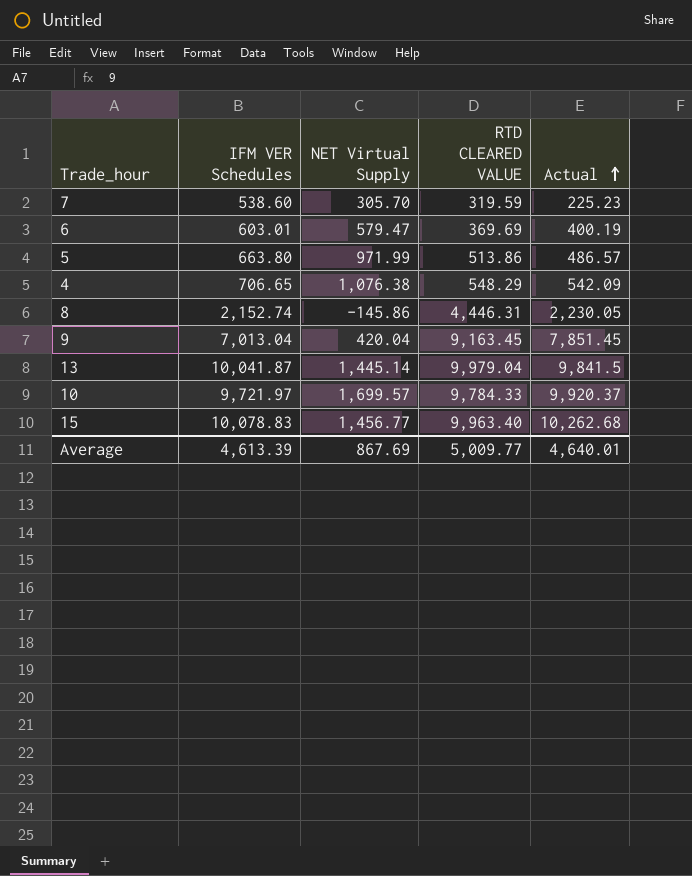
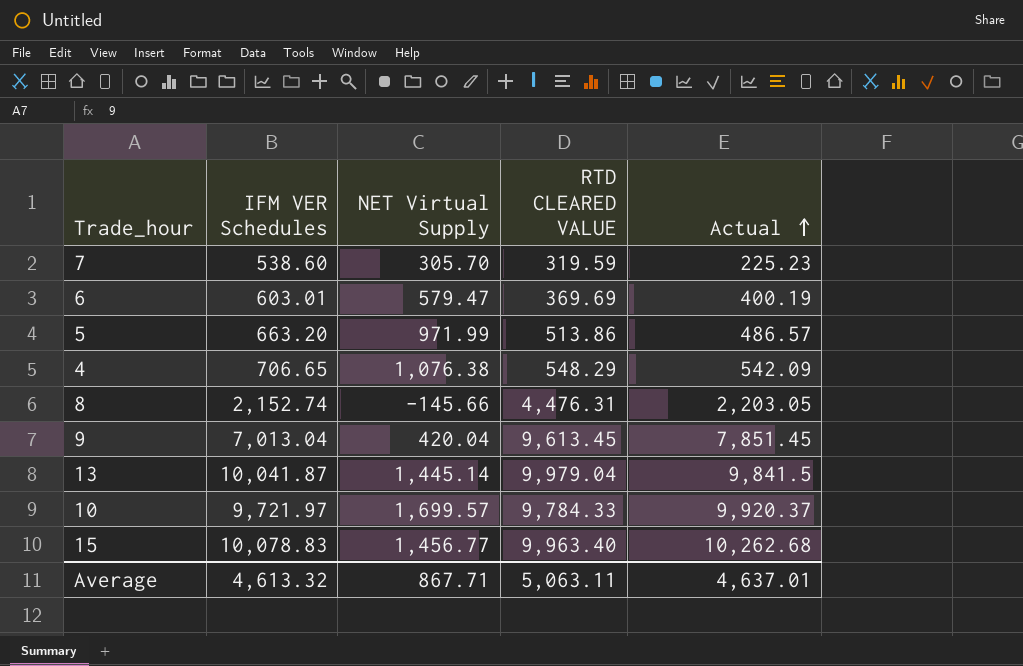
5 | IFM VER Schedules: 663.80 -> 663.20
8 | NET Virtual Supply: -145.86 -> -145.66
8 | RTD CLEARED VALUE: 4,446.31 -> 4,476.31
8 | Actual: 2,230.05 -> 2,203.05
9 | RTD CLEARED VALUE: 9,163.45 -> 9,613.45
Average | IFM VER Schedules: 4,613.39 -> 4,613.32
Average | NET Virtual Supply: 867.69 -> 867.71
Average | RTD CLEARED VALUE: 5,009.77 -> 5,063.11
Average | Actual: 4,640.01 -> 4,637.01

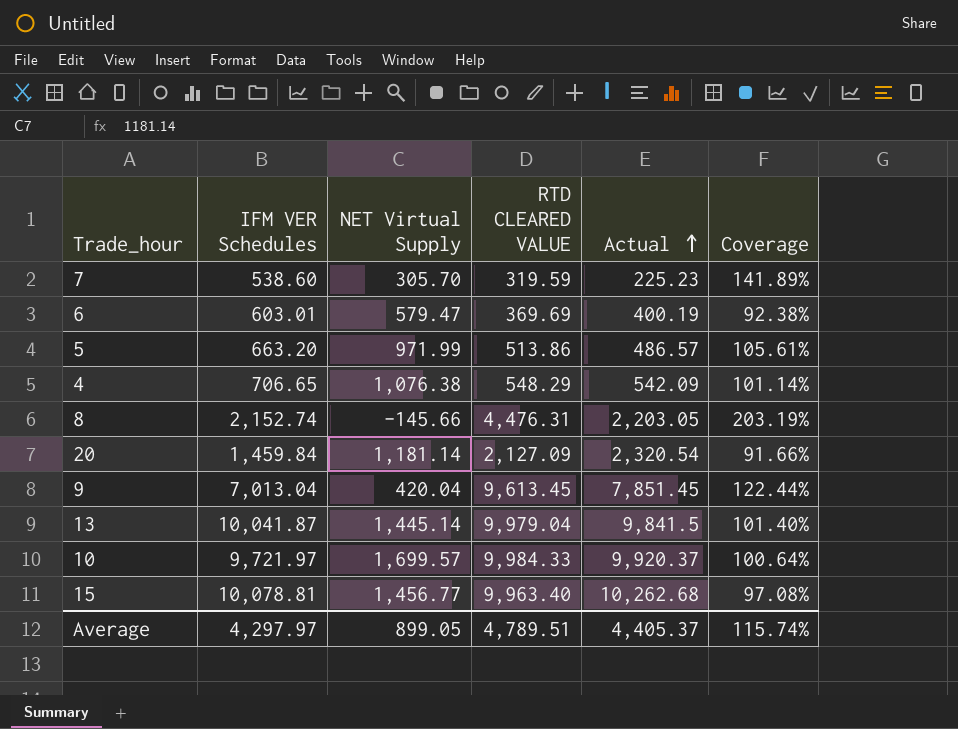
column Coverage | formula: none -> [RTD CLEARED VALUE] / [Actual]
row 20: none -> 1,459.84 | 1,181.14 | 2,127.09 | 2,320.54 | 91.66%
10 | RTD CLEARED VALUE: 9,784.33 -> 9,984.33
15 | IFM VER Schedules: 10,078.83 -> 10,078.81
Average | IFM VER Schedules: 4,613.32 -> 4,297.97
Average | NET Virtual Supply: 867.71 -> 899.05
Average | RTD CLEARED VALUE: 5,063.11 -> 4,789.51
Average | Actual: 4,637.01 -> 4,405.37

